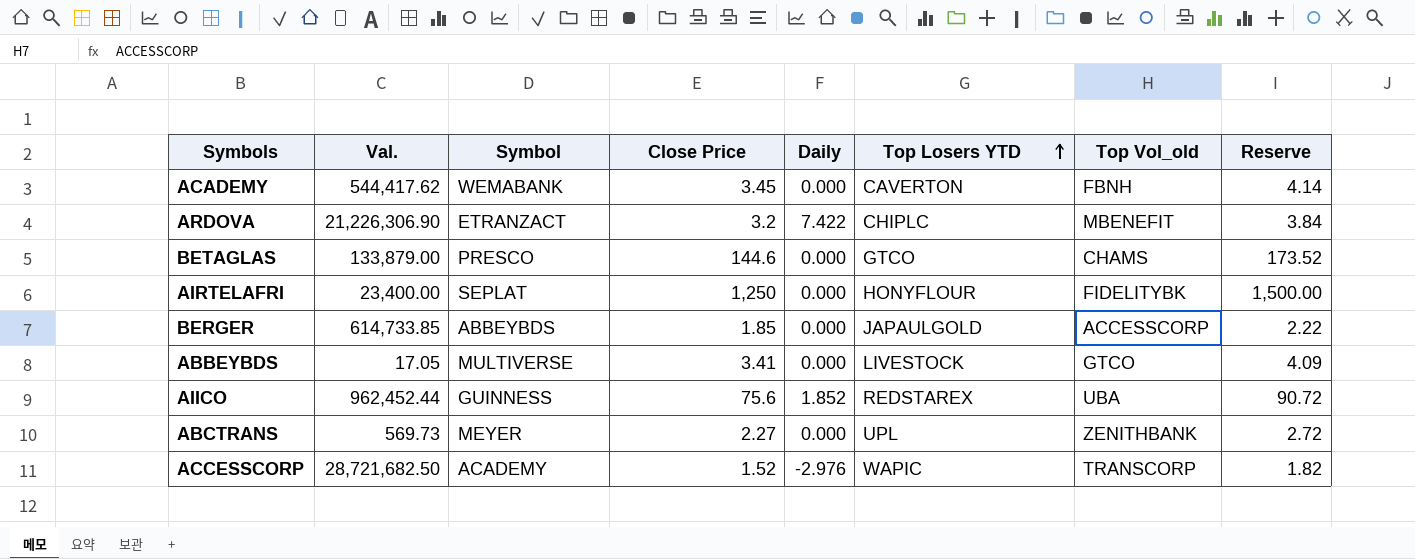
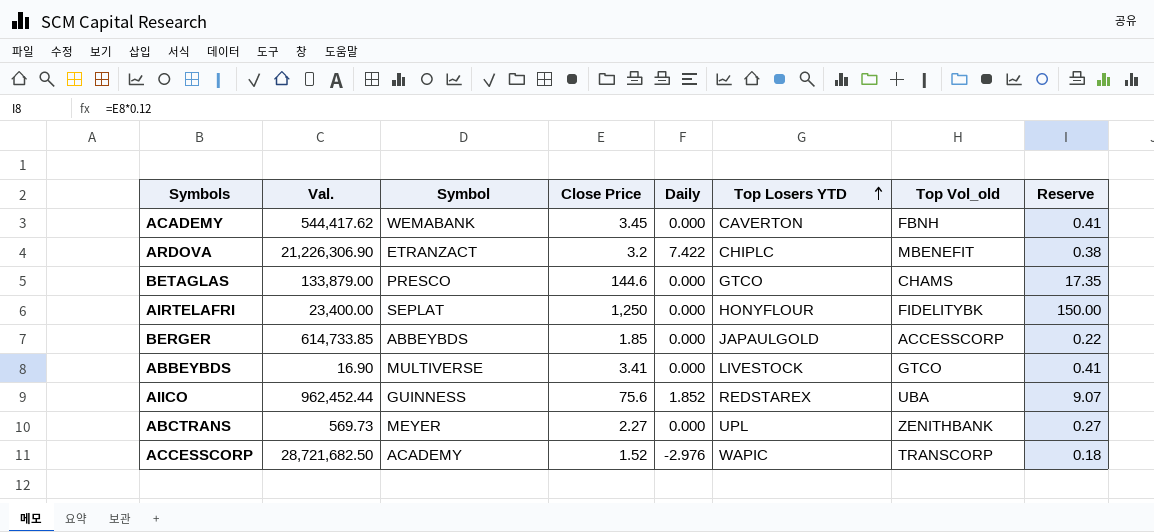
column Reserve | formula: [Close Price] * 1.2 -> [Close Price] * 0.12
ABBEYBDS | Val.: 17.05 -> 16.90

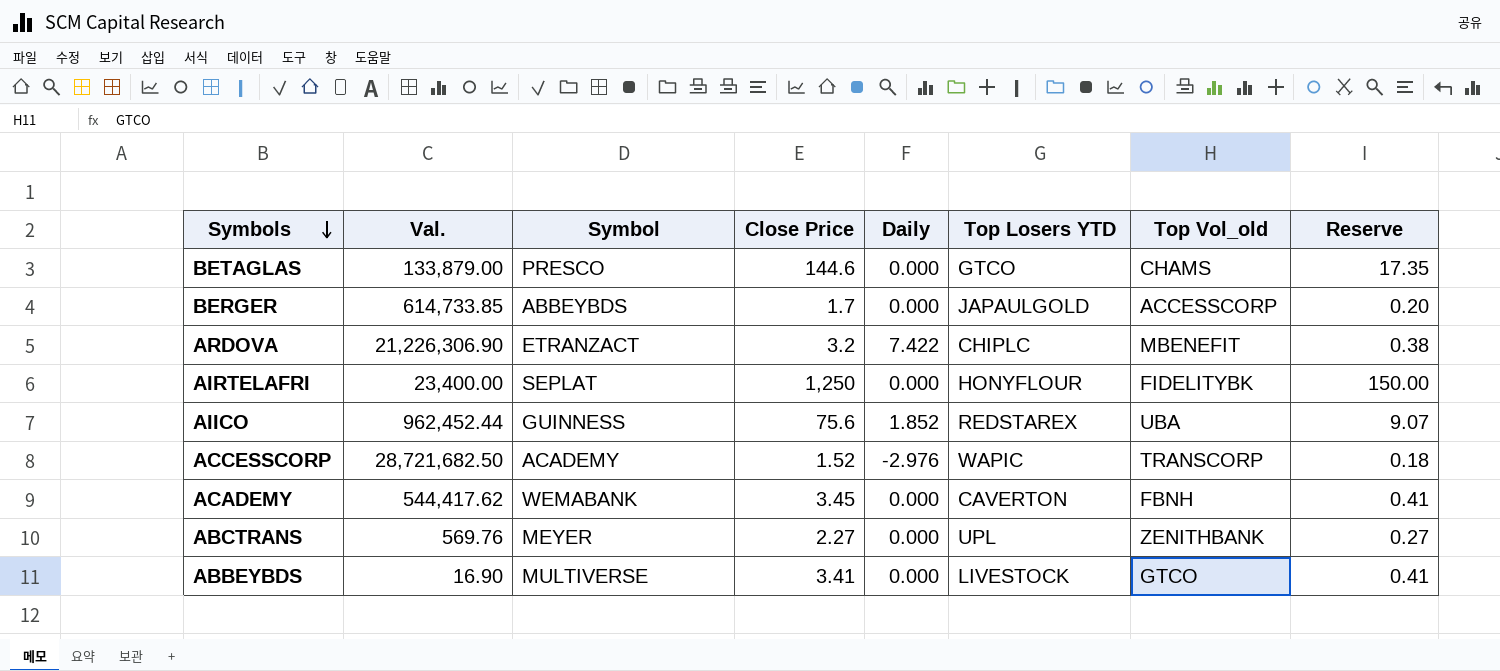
row order: Top Losers YTD ascending -> Symbols descending
BERGER | Close Price: 1.85 -> 1.7
BERGER | Reserve: 0.22 -> 0.20
ABCTRANS | Val.: 569.73 -> 569.76

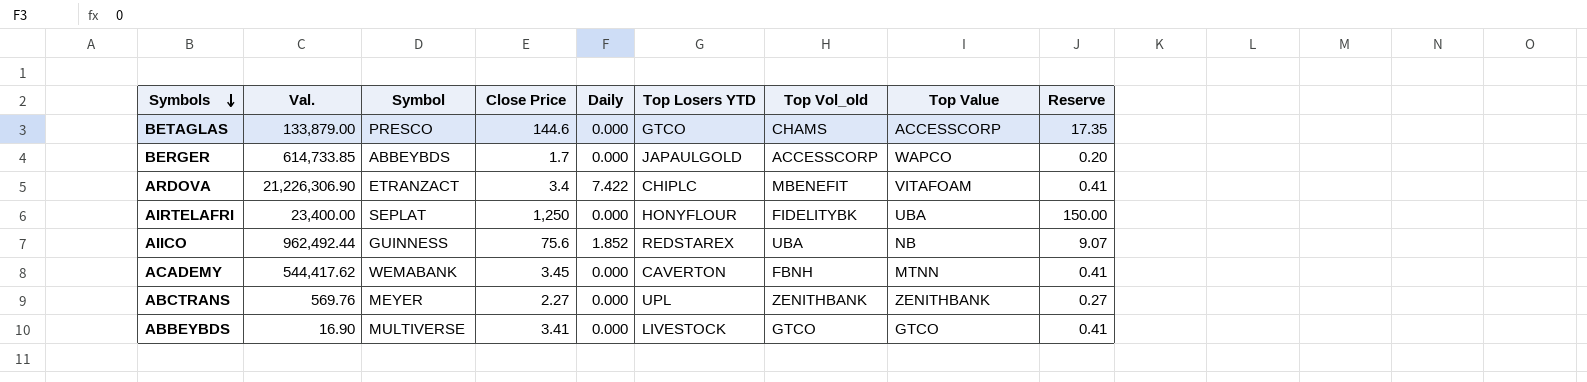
column Top Value | position: none -> 8
row ACCESSCORP: 28,721,682.50 | ACADEMY | 1.52 | -2.976 | WAPIC | TRANSCORP | 0.18 -> none
ARDOVA | Close Price: 3.2 -> 3.4
ARDOVA | Reserve: 0.38 -> 0.41
AIICO | Val.: 962,452.44 -> 962,492.44

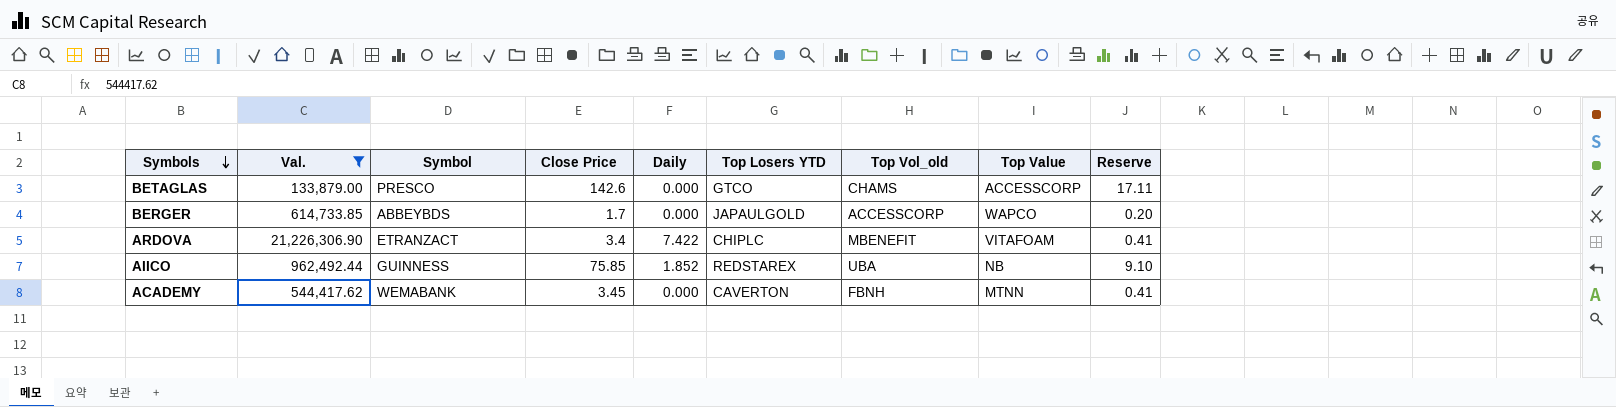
filter: none -> Val. >= 133,879.00
BETAGLAS | Close Price: 144.6 -> 142.6
BETAGLAS | Reserve: 17.35 -> 17.11
AIICO | Close Price: 75.6 -> 75.85
AIICO | Reserve: 9.07 -> 9.10

